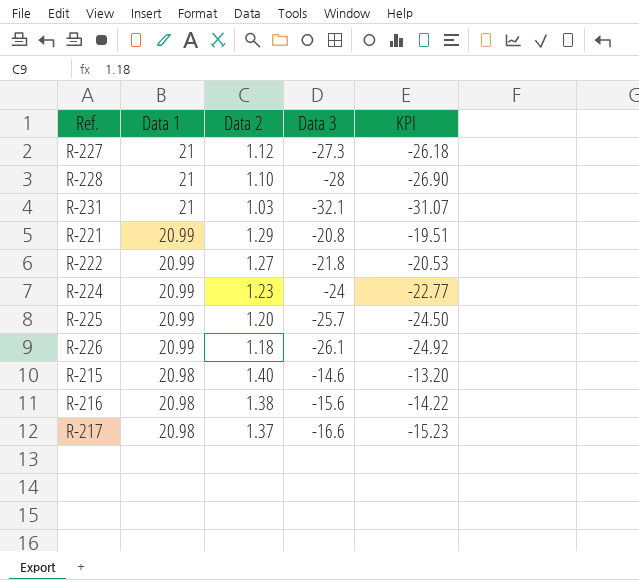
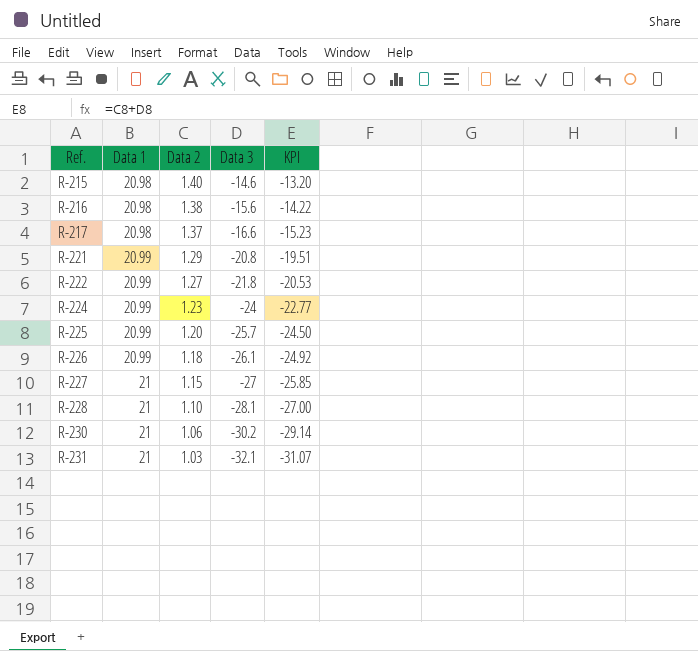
row order: Data 1 descending -> Ref. ascending
R-227 | Data 2: 1.12 -> 1.15
R-227 | Data 3: -27.3 -> -27
R-227 | KPI: -26.18 -> -25.85
R-228 | Data 3: -28 -> -28.1
R-228 | KPI: -26.90 -> -27.00
row R-230: none -> 21 | 1.06 | -30.2 | -29.14

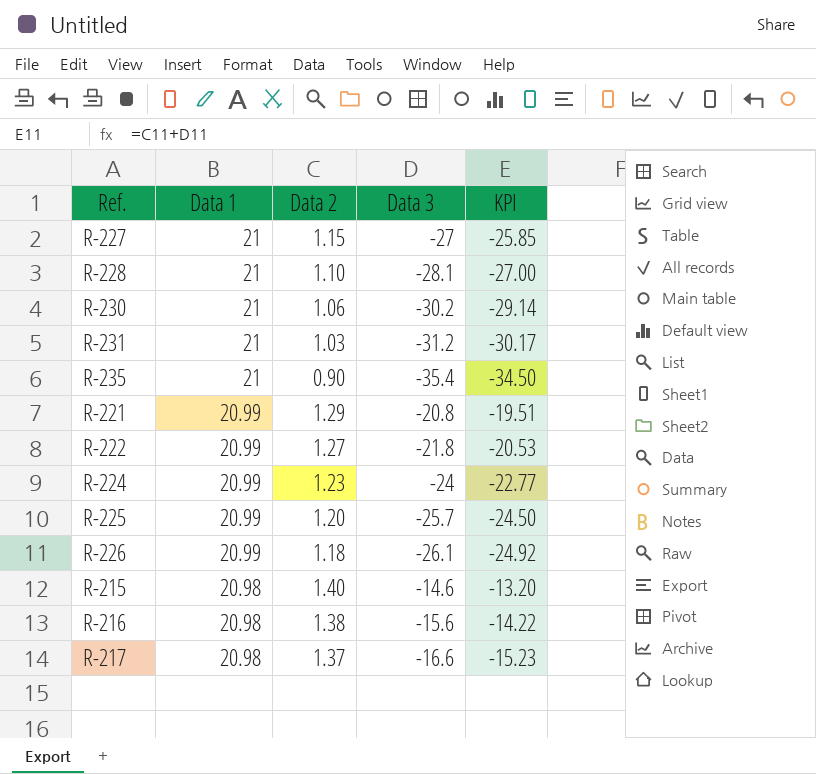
row order: Ref. ascending -> Data 1 descending
R-231 | Data 3: -32.1 -> -31.2
R-231 | KPI: -31.07 -> -30.17
row R-235: none -> 21 | 0.90 | -35.4 | -34.50

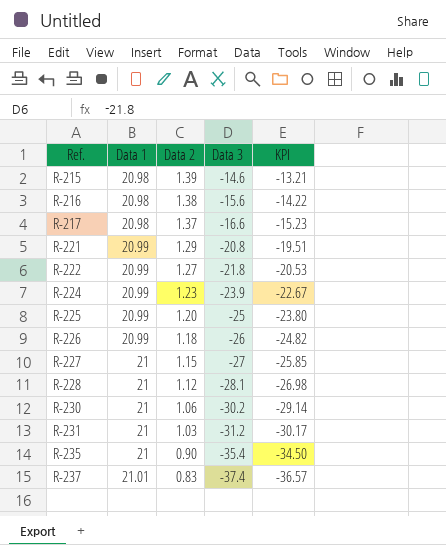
row order: Data 1 descending -> Ref. ascending
R-215 | Data 2: 1.40 -> 1.39
R-215 | KPI: -13.20 -> -13.21
R-224 | Data 3: -24 -> -23.9
R-224 | KPI: -22.77 -> -22.67
R-225 | Data 3: -25.7 -> -25
R-225 | KPI: -24.50 -> -23.80
R-226 | Data 3: -26.1 -> -26
R-226 | KPI: -24.92 -> -24.82
R-228 | Data 2: 1.10 -> 1.12
R-228 | KPI: -27.00 -> -26.98
row R-237: none -> 21.01 | 0.83 | -37.4 | -36.57

